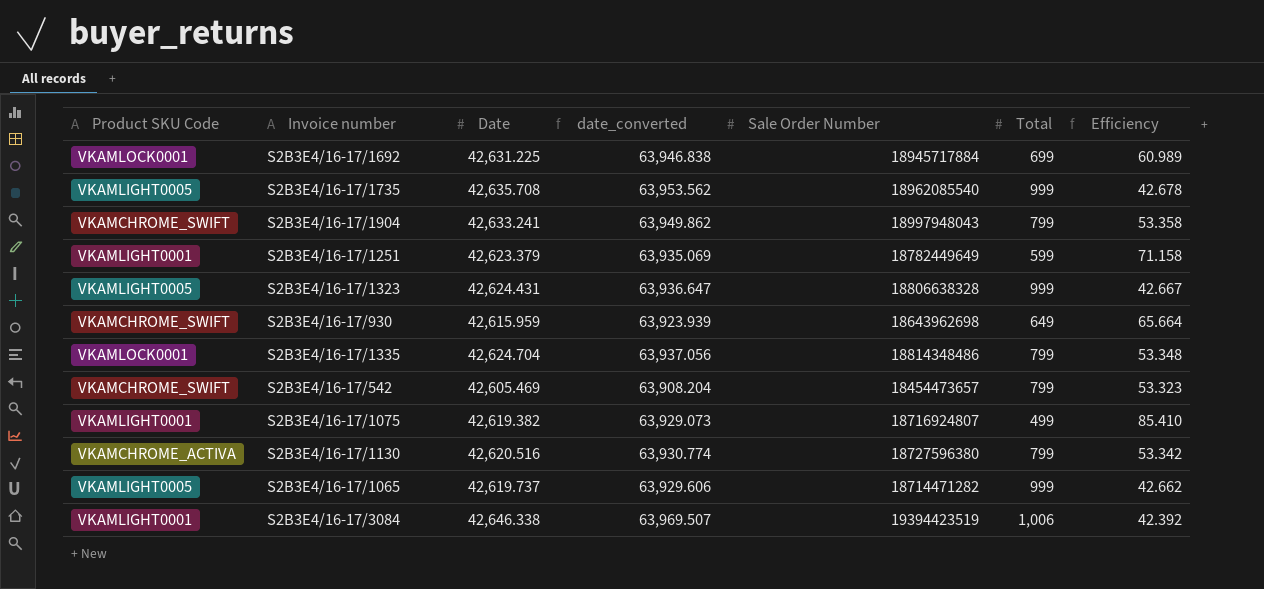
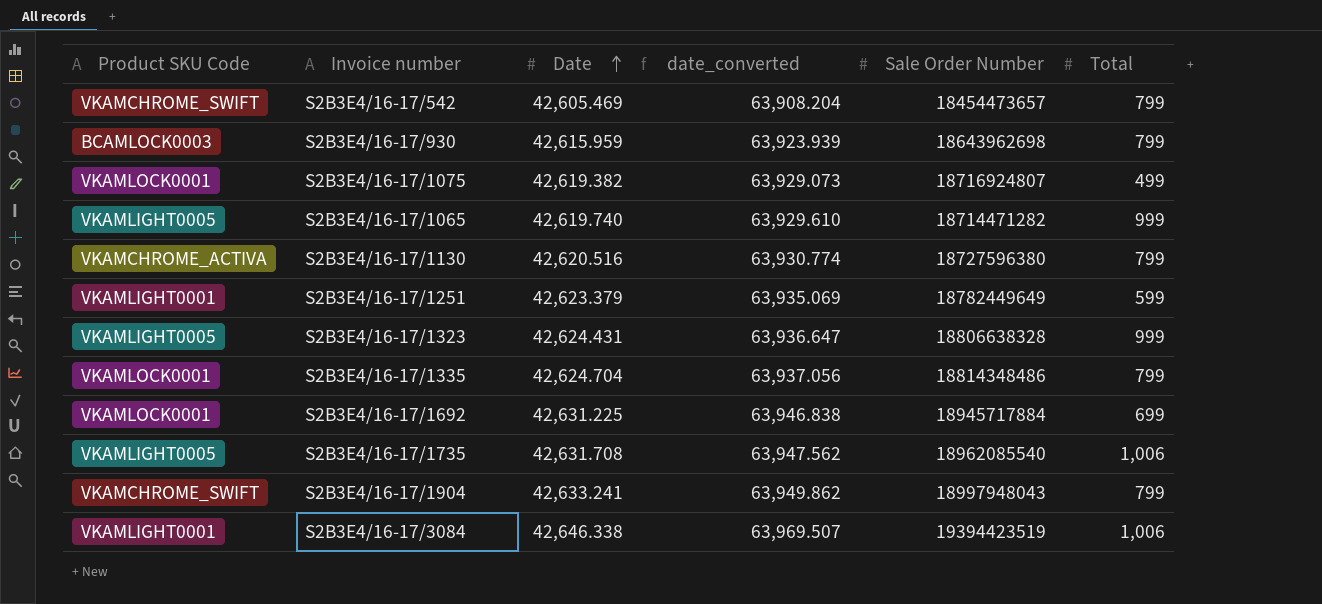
row order: none -> Date ascending
column Efficiency | formula: [Date] / [Total] -> none
S2B3E4/16-17/930 | Product SKU Code: VKAMCHROME_SWIFT -> BCAMLOCK0003
S2B3E4/16-17/930 | Total: 649 -> 799
S2B3E4/16-17/1075 | Product SKU Code: VKAMLIGHT0001 -> VKAMLOCK0001
S2B3E4/16-17/1065 | Date: 42,619.737 -> 42,619.740
S2B3E4/16-17/1065 | date_converted: 63,929.606 -> 63,929.610
S2B3E4/16-17/1735 | Date: 42,635.708 -> 42,631.708
S2B3E4/16-17/1735 | date_converted: 63,953.562 -> 63,947.562
S2B3E4/16-17/1735 | Total: 999 -> 1,006

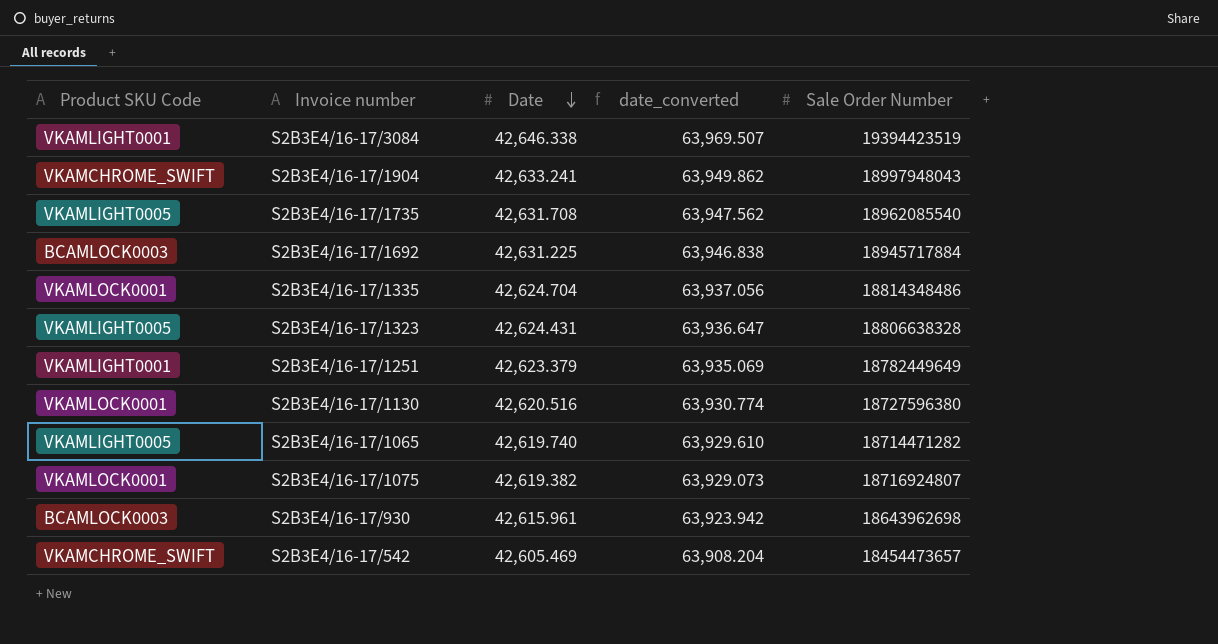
row order: Date ascending -> Date descending
column Total | position: 6 -> none
S2B3E4/16-17/1692 | Product SKU Code: VKAMLOCK0001 -> BCAMLOCK0003
S2B3E4/16-17/1130 | Product SKU Code: VKAMCHROME_ACTIVA -> VKAMLOCK0001
S2B3E4/16-17/930 | Date: 42,615.959 -> 42,615.961
S2B3E4/16-17/930 | date_converted: 63,923.939 -> 63,923.942

